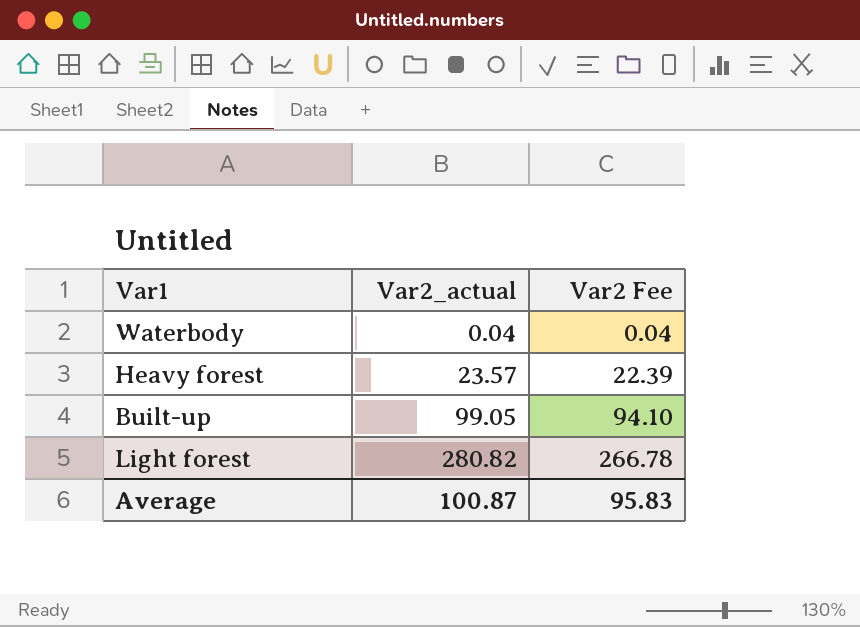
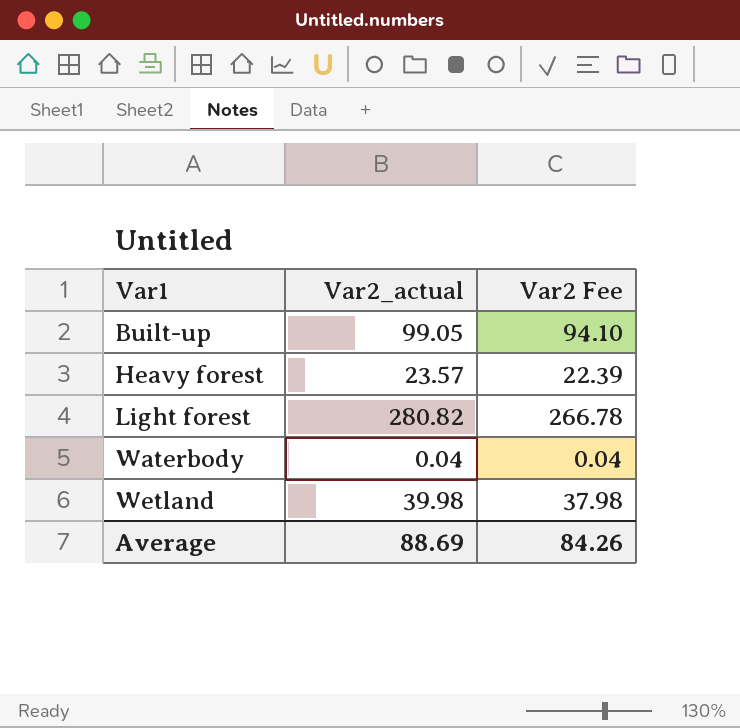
row order: Var2_actual ascending -> Var1 ascending
row Wetland: none -> 39.98 | 37.98
Average | Var2_actual: 100.87 -> 88.69
Average | Var2 Fee: 95.83 -> 84.26

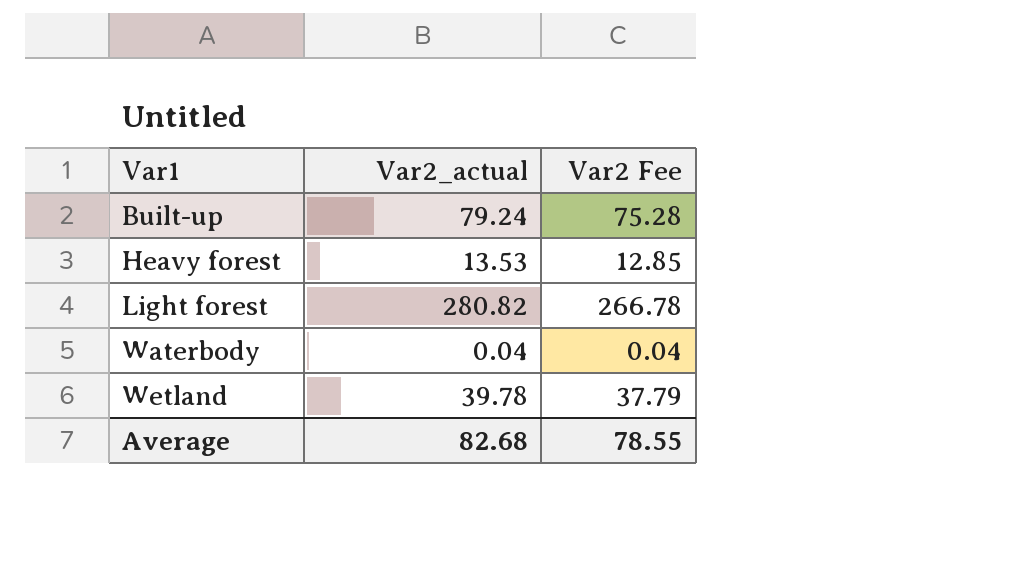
Built-up | Var2_actual: 99.05 -> 79.24
Built-up | Var2 Fee: 94.10 -> 75.28
Heavy forest | Var2_actual: 23.57 -> 13.53
Heavy forest | Var2 Fee: 22.39 -> 12.85
Wetland | Var2_actual: 39.98 -> 39.78
Wetland | Var2 Fee: 37.98 -> 37.79
Average | Var2_actual: 88.69 -> 82.68
Average | Var2 Fee: 84.26 -> 78.55

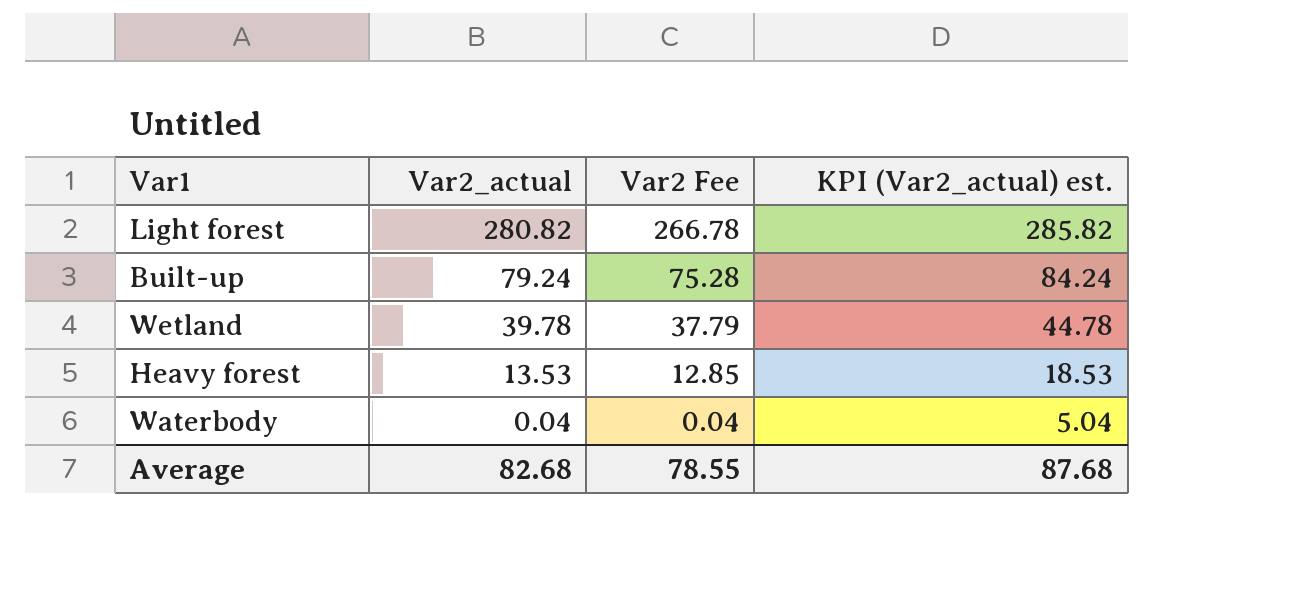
row order: Var1 ascending -> Var2_actual descending
column KPI (Var2_actual) est. | formula: none -> [Var2_actual] + 5

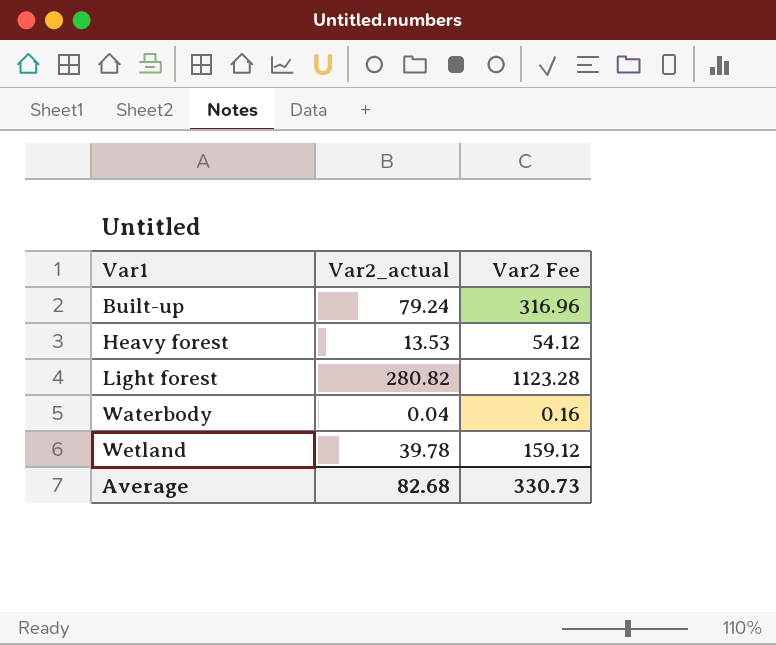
row order: Var2_actual descending -> Var1 ascending
column KPI (Var2_actual) est. | formula: [Var2_actual] + 5 -> none
column Var2 Fee | formula: [Var2_actual] * 0.95 -> [Var2_actual] * 4
Average | Var2 Fee: 78.55 -> 330.73

